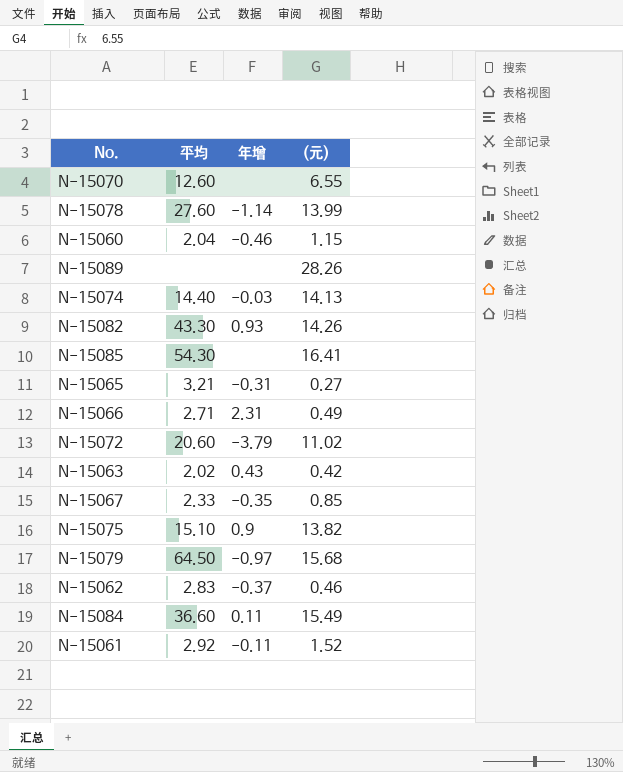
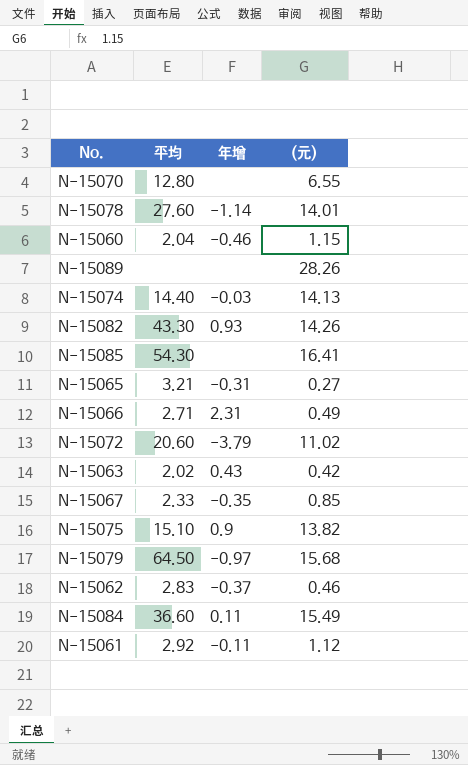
N-15070 | 平均: 12.60 -> 12.80
N-15078 | (元): 13.99 -> 14.01
N-15061 | (元): 1.52 -> 1.12

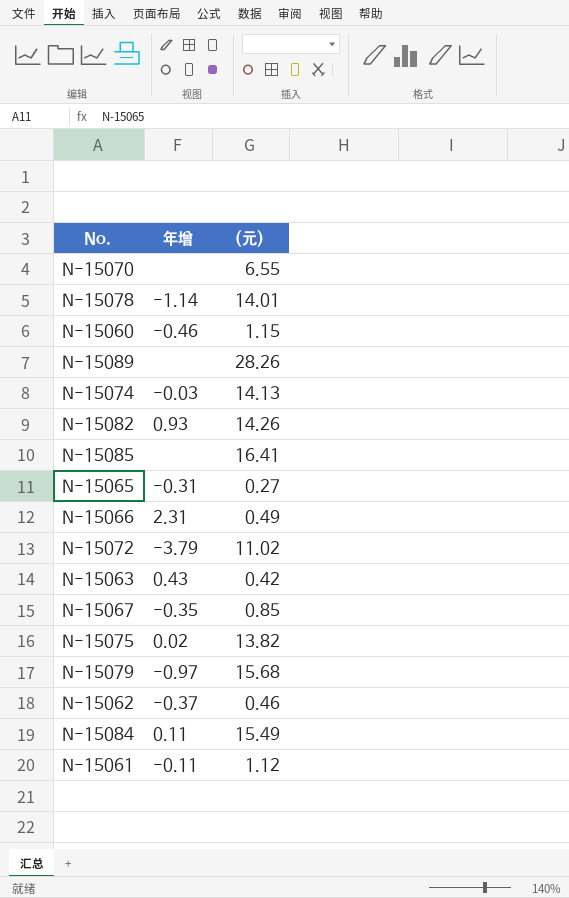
column 平均 | position: 2 -> none
N-15075 | 年增: 0.9 -> 0.02

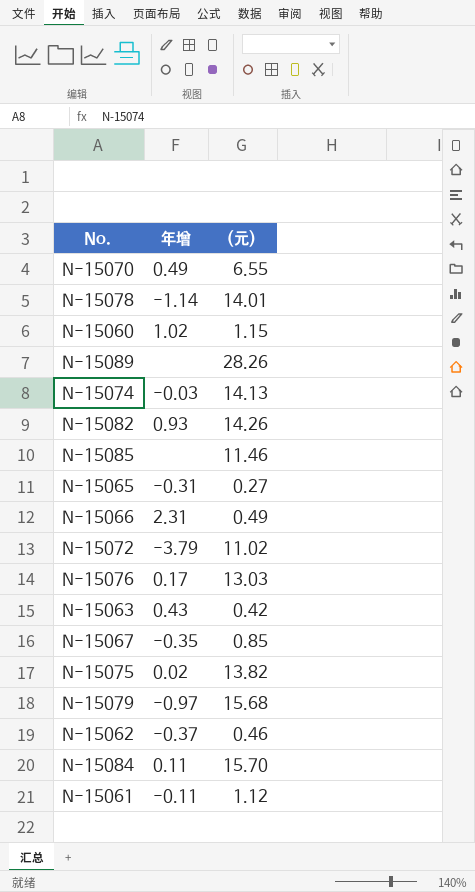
N-15070 | 年增: none -> 0.49
N-15060 | 年增: -0.46 -> 1.02
N-15085 | (元): 16.41 -> 11.46
row N-15076: none -> 0.17 | 13.03
N-15084 | (元): 15.49 -> 15.70

